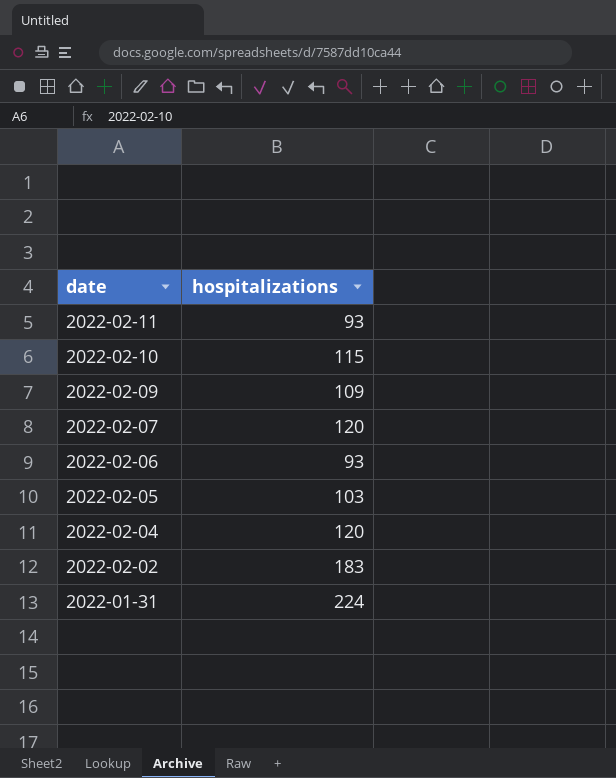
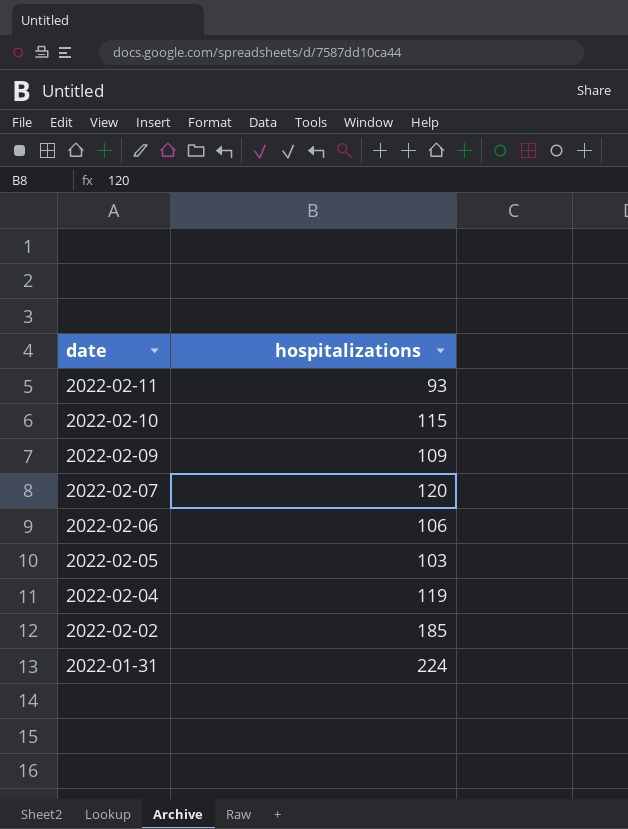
2022-02-06 | hospitalizations: 93 -> 106
2022-02-04 | hospitalizations: 120 -> 119
2022-02-02 | hospitalizations: 183 -> 185

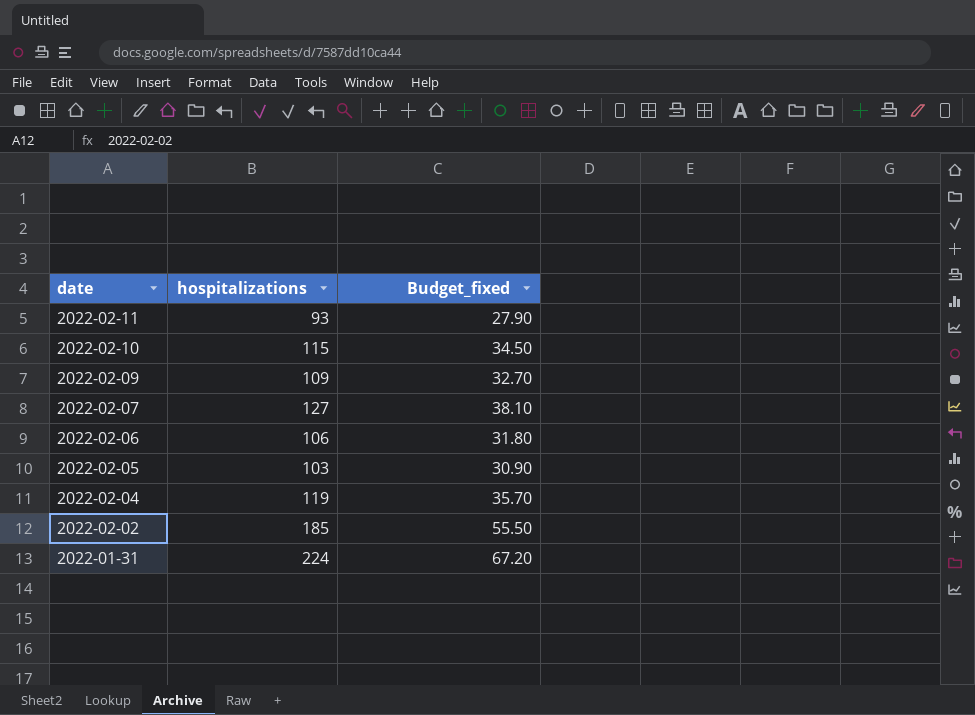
column Budget_fixed | formula: none -> [hospitalizations] * 0.3
2022-02-07 | hospitalizations: 120 -> 127

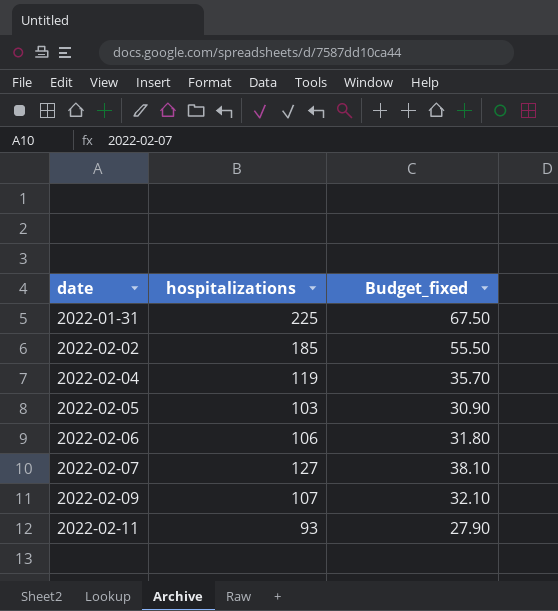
row order: date descending -> date ascending
row 2022-02-10: 115 | 34.50 -> none
2022-01-31 | hospitalizations: 224 -> 225
2022-01-31 | Budget_fixed: 67.20 -> 67.50
2022-02-09 | hospitalizations: 109 -> 107
2022-02-09 | Budget_fixed: 32.70 -> 32.10

